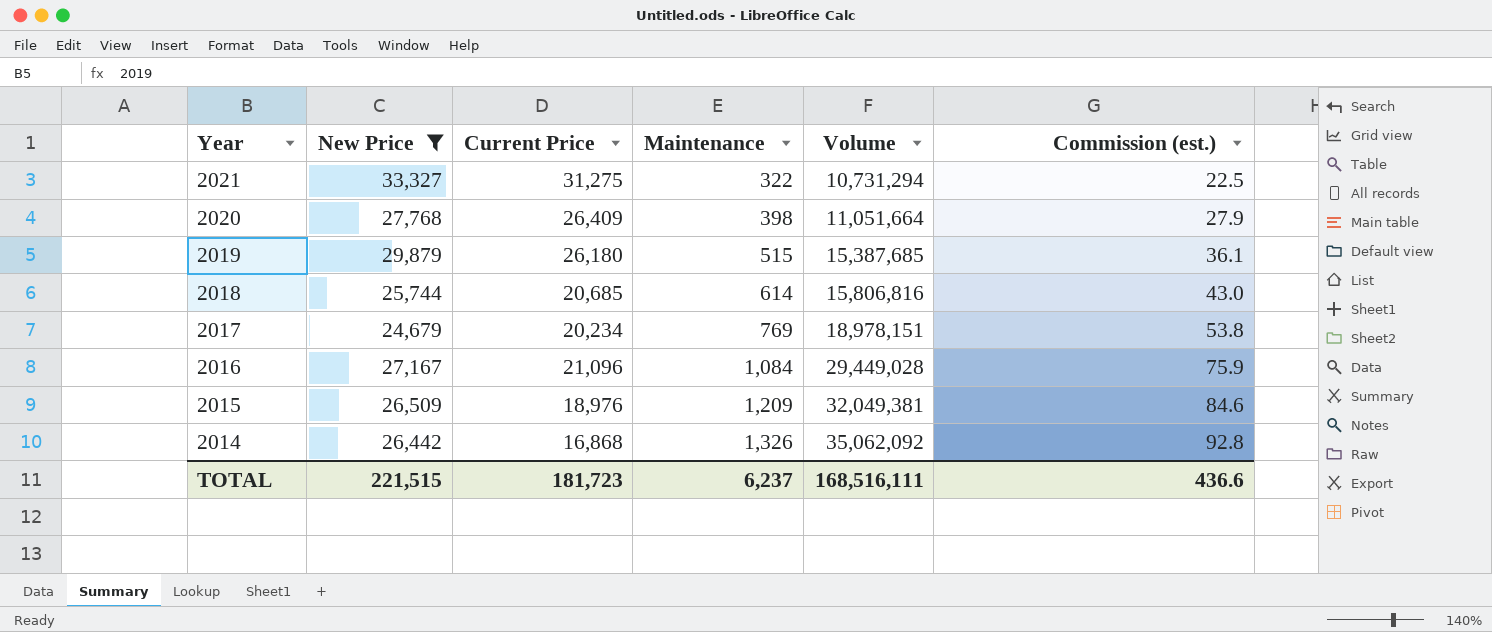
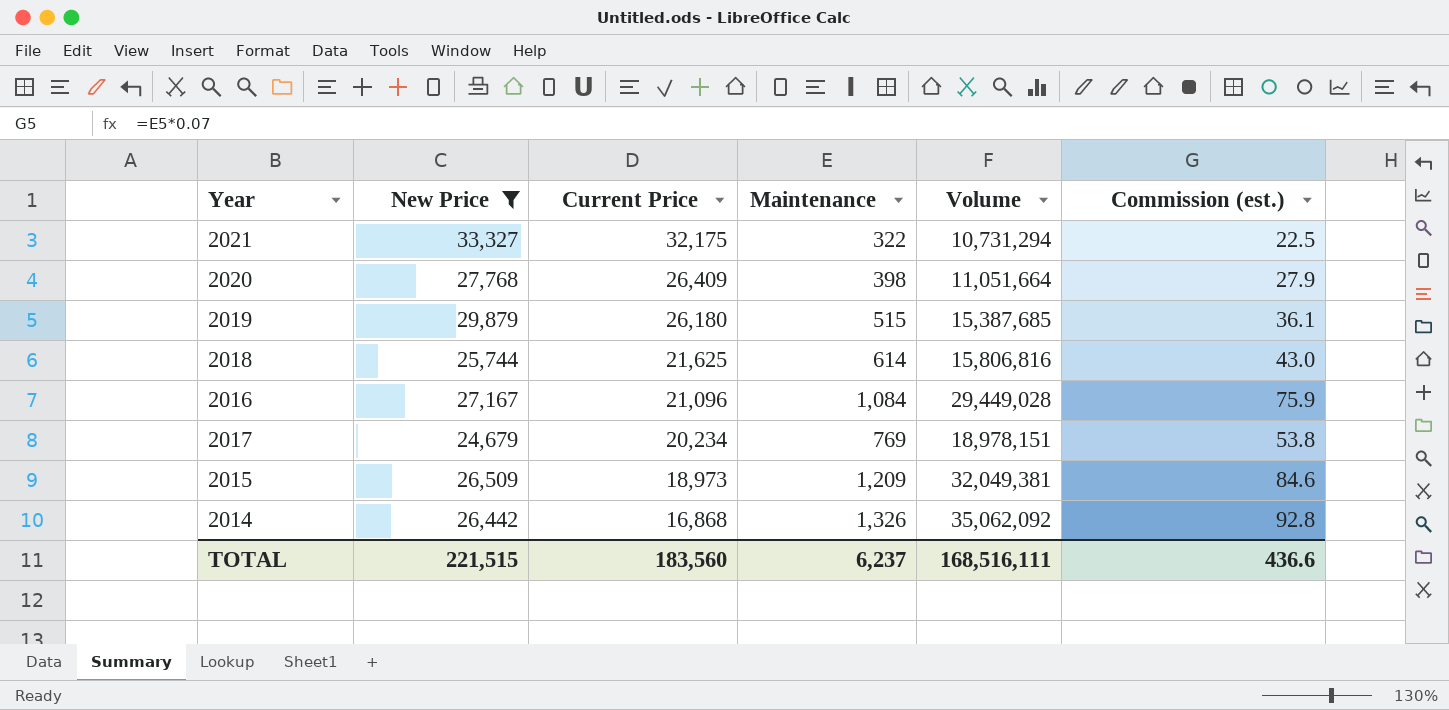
row order: Year descending -> Current Price descending
2021 | Current Price: 31,275 -> 32,175
2018 | Current Price: 20,685 -> 21,625
2015 | Current Price: 18,976 -> 18,973
TOTAL | Current Price: 181,723 -> 183,560

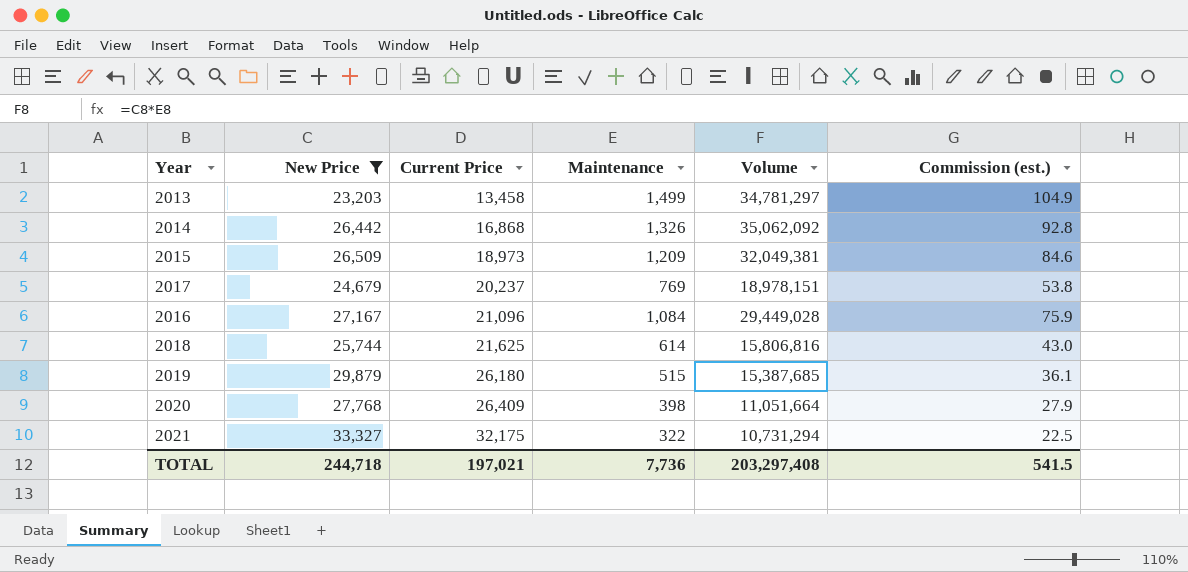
row order: Current Price descending -> Current Price ascending
row 2013: none -> 23,203 | 13,458 | 1,499 | 34,781,297 | 104.9
2017 | Current Price: 20,234 -> 20,237
TOTAL | New Price: 221,515 -> 244,718
TOTAL | Current Price: 183,560 -> 197,021
TOTAL | Maintenance: 6,237 -> 7,736
TOTAL | Volume: 168,516,111 -> 203,297,408
TOTAL | Commission (est.): 436.6 -> 541.5

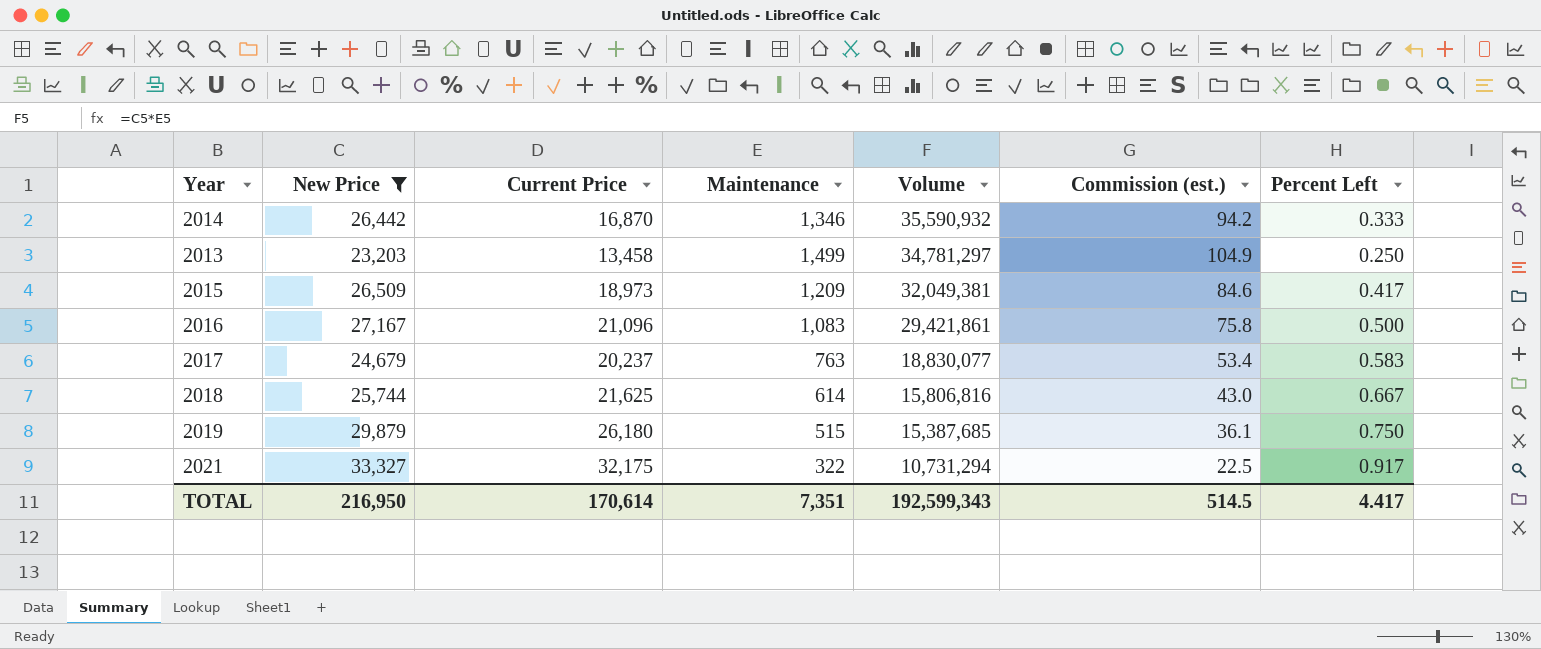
row order: Current Price ascending -> Volume descending
column Percent Left | position: none -> 7
row 2020: 27,768 | 26,409 | 398 | 11,051,664 | 27.9 -> none
2014 | Current Price: 16,868 -> 16,870
2014 | Maintenance: 1,326 -> 1,346
2014 | Volume: 35,062,092 -> 35,590,932
2014 | Commission (est.): 92.8 -> 94.2
2016 | Maintenance: 1,084 -> 1,083
2016 | Volume: 29,449,028 -> 29,421,861
2016 | Commission (est.): 75.9 -> 75.8
2017 | Maintenance: 769 -> 763
2017 | Volume: 18,978,151 -> 18,830,077
2017 | Commission (est.): 53.8 -> 53.4
TOTAL | New Price: 244,718 -> 216,950
TOTAL | Current Price: 197,021 -> 170,614
TOTAL | Maintenance: 7,736 -> 7,351
TOTAL | Volume: 203,297,408 -> 192,599,343
TOTAL | Commission (est.): 541.5 -> 514.5

